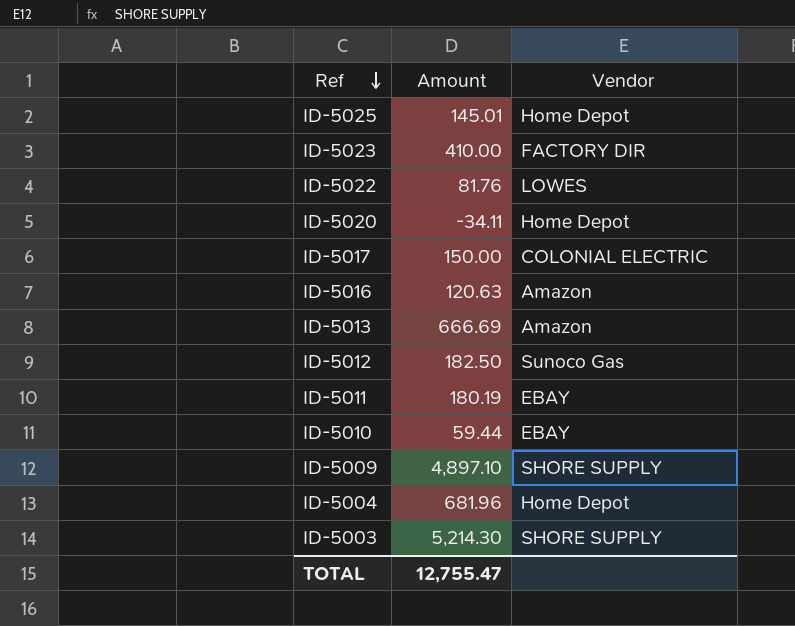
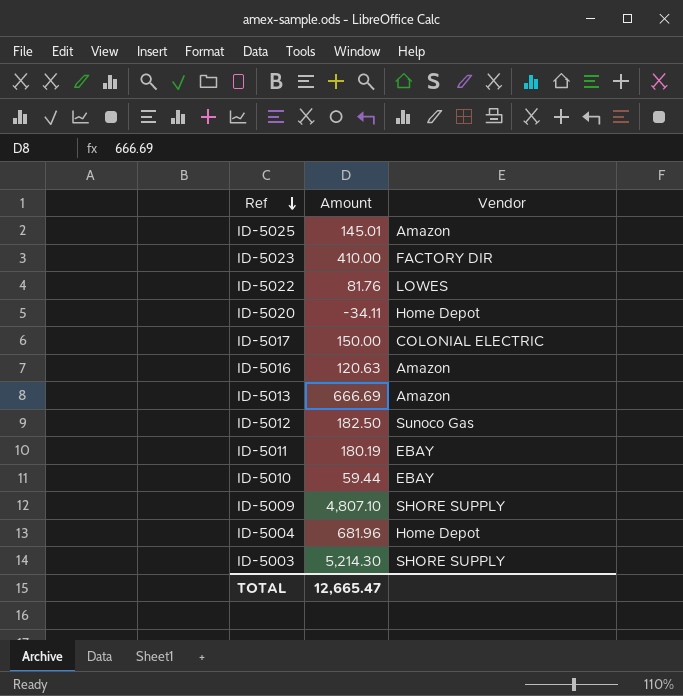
ID-5025 | Vendor: Home Depot -> Amazon
ID-5009 | Amount: 4,897.10 -> 4,807.10
TOTAL | Amount: 12,755.47 -> 12,665.47

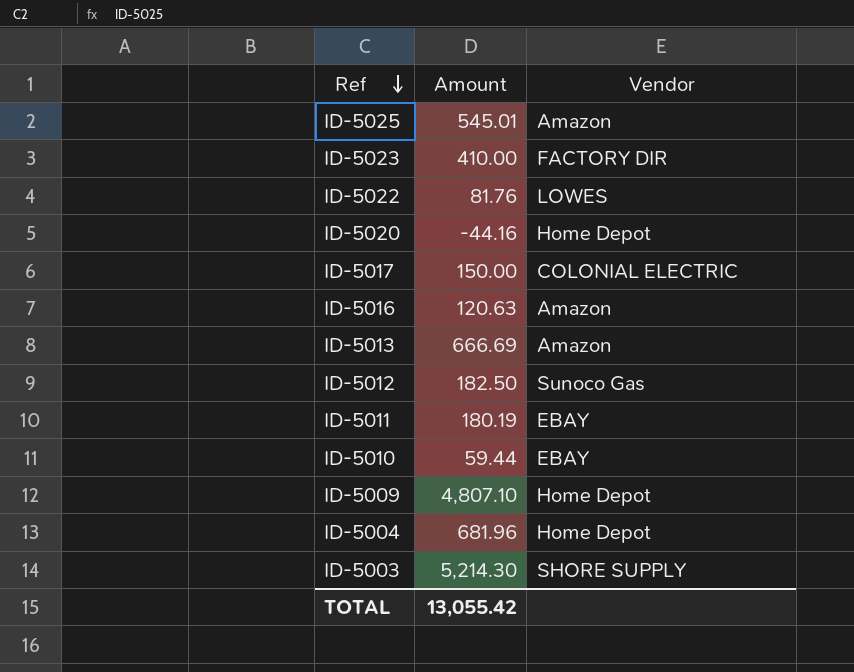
ID-5025 | Amount: 145.01 -> 545.01
ID-5020 | Amount: -34.11 -> -44.16
ID-5009 | Vendor: SHORE SUPPLY -> Home Depot
TOTAL | Amount: 12,665.47 -> 13,055.42

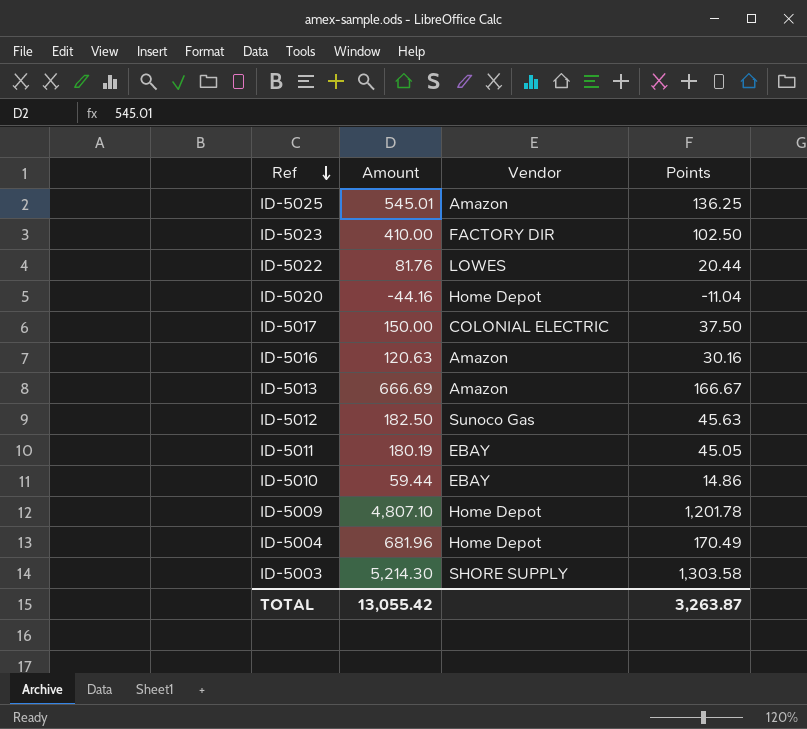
column Points | formula: none -> [Amount] * 0.25

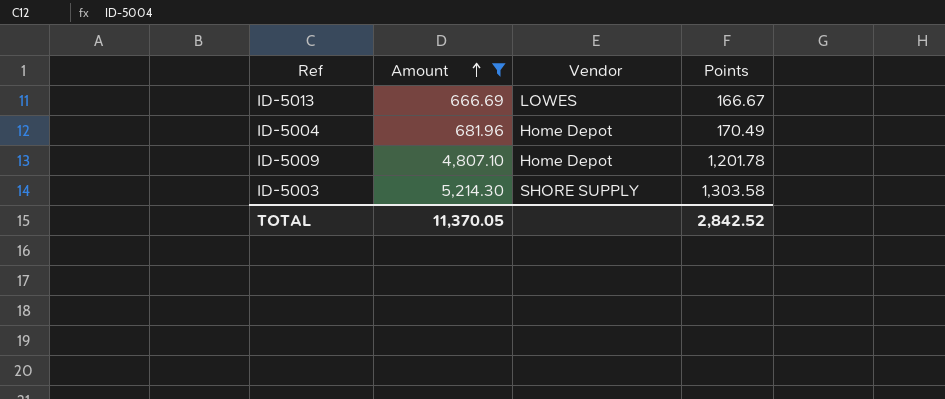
filter: none -> Amount >= 666.69
row order: Ref descending -> Amount ascending
ID-5013 | Vendor: Amazon -> LOWES
TOTAL | Amount: 13,055.42 -> 11,370.05
TOTAL | Points: 3,263.87 -> 2,842.52

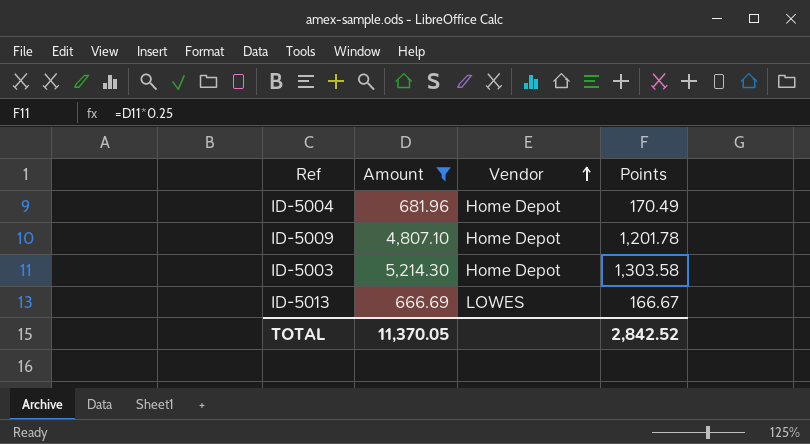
row order: Amount ascending -> Vendor ascending
ID-5003 | Vendor: SHORE SUPPLY -> Home Depot

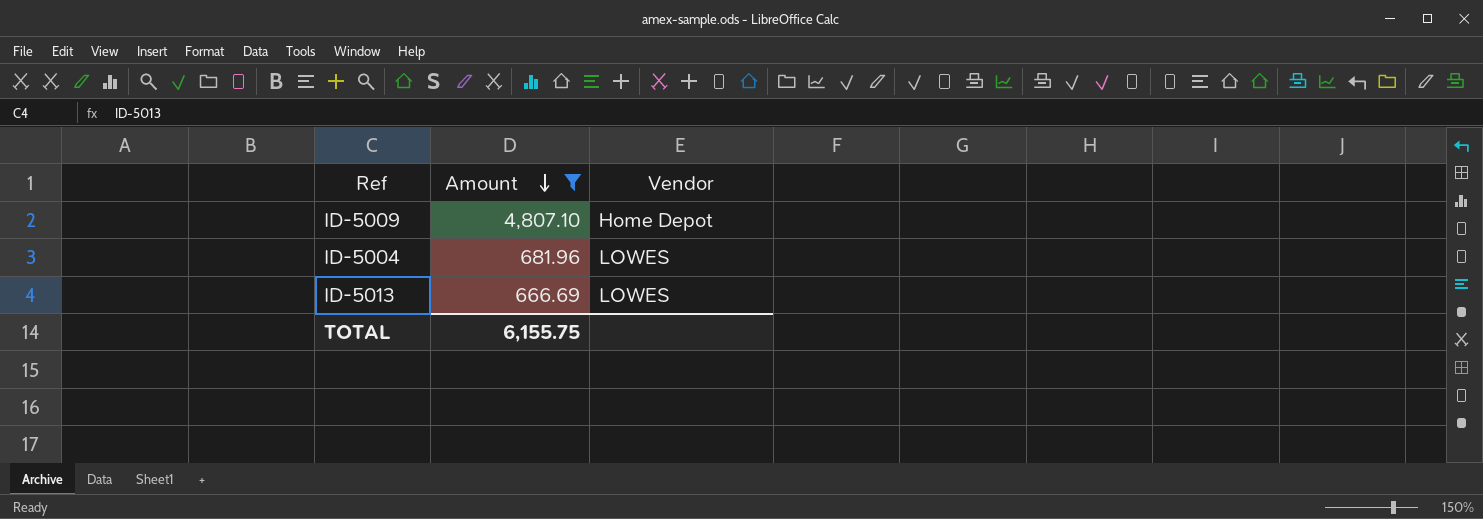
row order: Vendor ascending -> Amount descending
column Points | formula: [Amount] * 0.25 -> none
row ID-5003: 5,214.30 | Home Depot | 1,303.58 -> none
ID-5004 | Vendor: Home Depot -> LOWES
TOTAL | Amount: 11,370.05 -> 6,155.75

